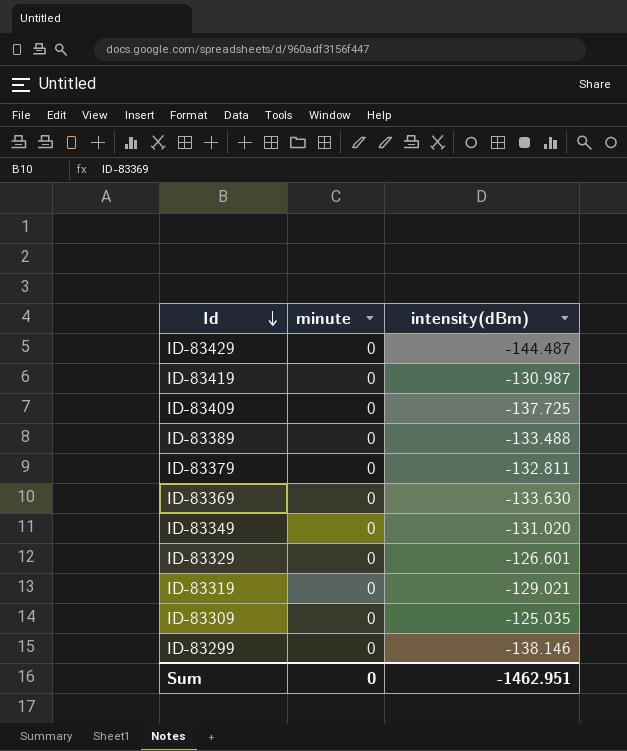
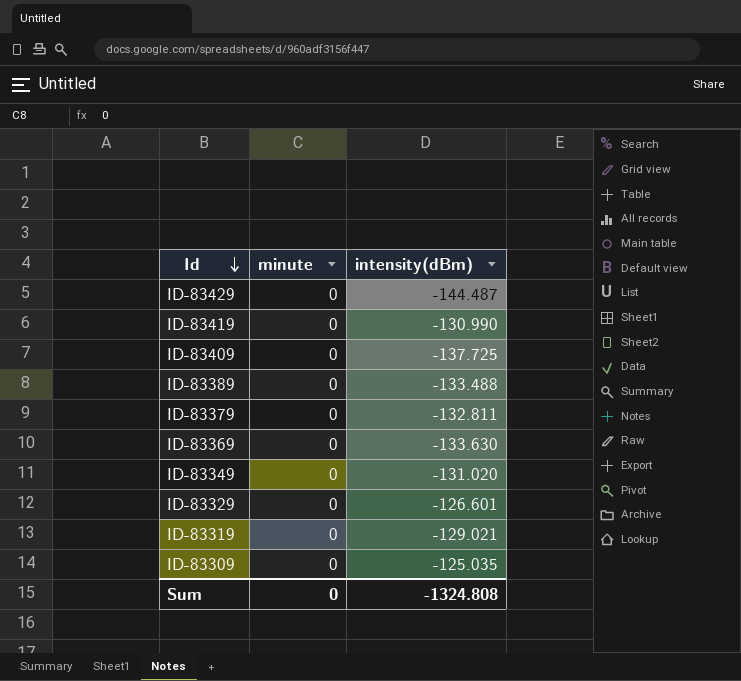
row ID-83299: 0 | -138.146 -> none
ID-83419 | intensity(dBm): -130.987 -> -130.990
Sum | intensity(dBm): -1462.951 -> -1324.808

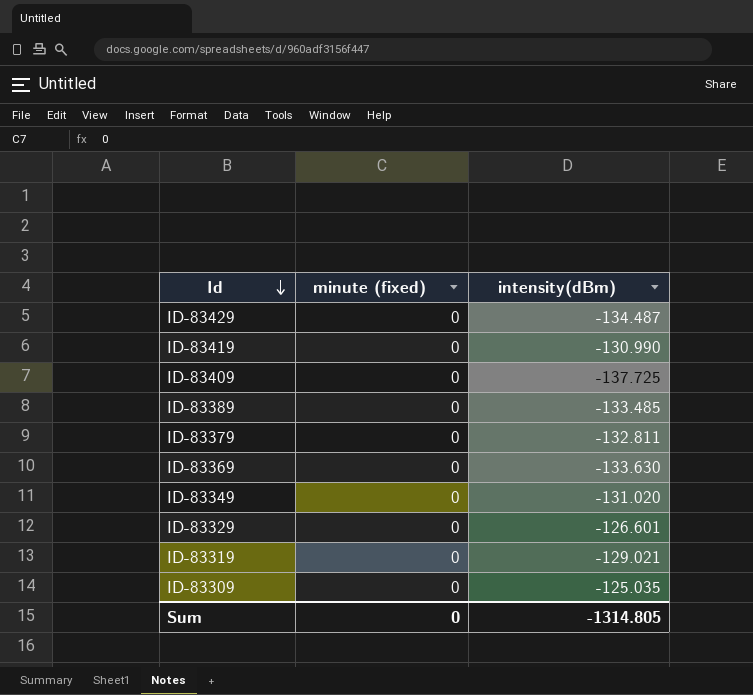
column name: minute -> minute (fixed)
ID-83429 | intensity(dBm): -144.487 -> -134.487
ID-83389 | intensity(dBm): -133.488 -> -133.485
Sum | intensity(dBm): -1324.808 -> -1314.805

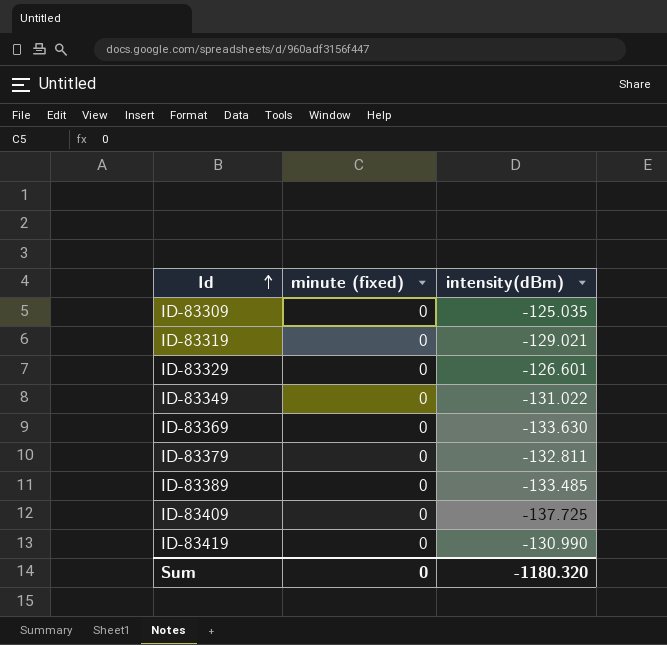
row order: Id descending -> Id ascending
row ID-83429: 0 | -134.487 -> none
ID-83349 | intensity(dBm): -131.020 -> -131.022
Sum | intensity(dBm): -1314.805 -> -1180.320

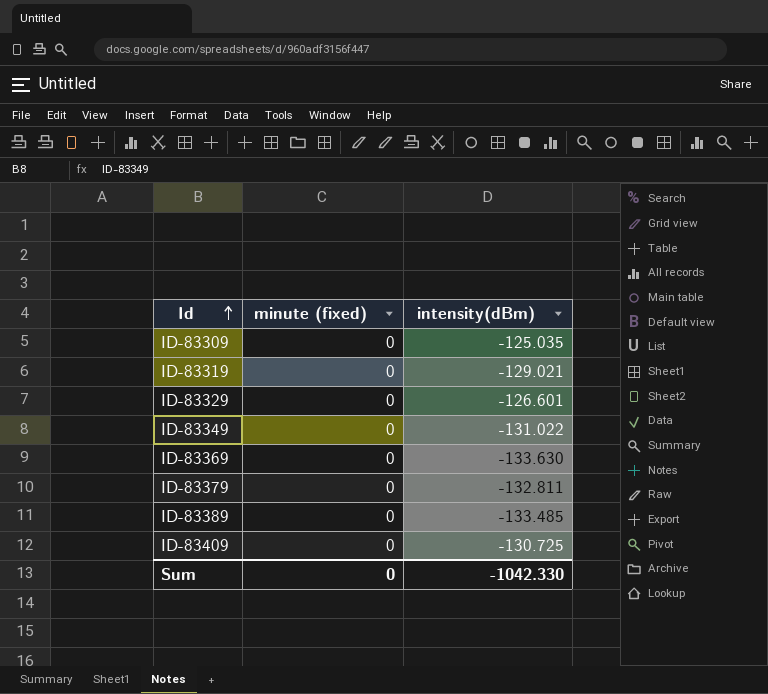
row ID-83419: 0 | -130.990 -> none
ID-83409 | intensity(dBm): -137.725 -> -130.725
Sum | intensity(dBm): -1180.320 -> -1042.330

